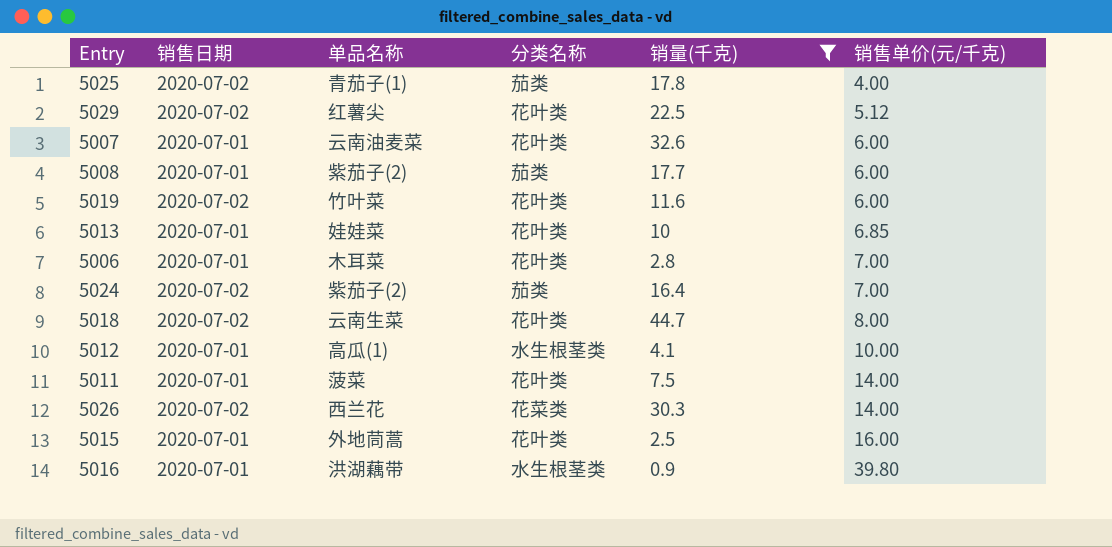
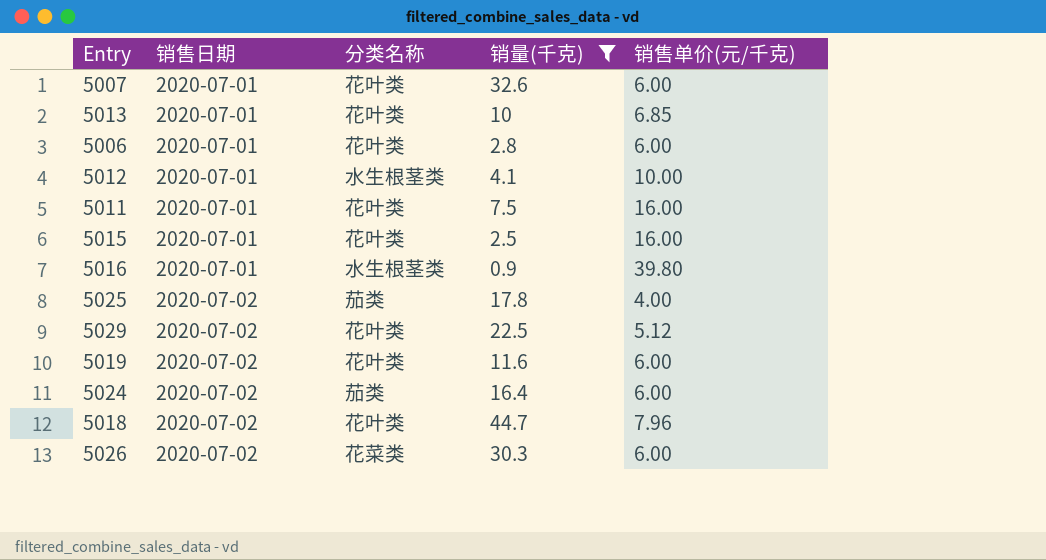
row order: 销售单价(元/千克) ascending -> 销售日期 ascending
column 单品名称 | position: 3 -> none
row 5008: 2020-07-01 | 紫茄子(2) | 茄类 | 17.7 | 6.00 -> none
5006 | 销售单价(元/千克): 7.00 -> 6.00
5011 | 销售单价(元/千克): 14.00 -> 16.00
5024 | 销售单价(元/千克): 7.00 -> 6.00
5018 | 销售单价(元/千克): 8.00 -> 7.96
5026 | 销售单价(元/千克): 14.00 -> 6.00

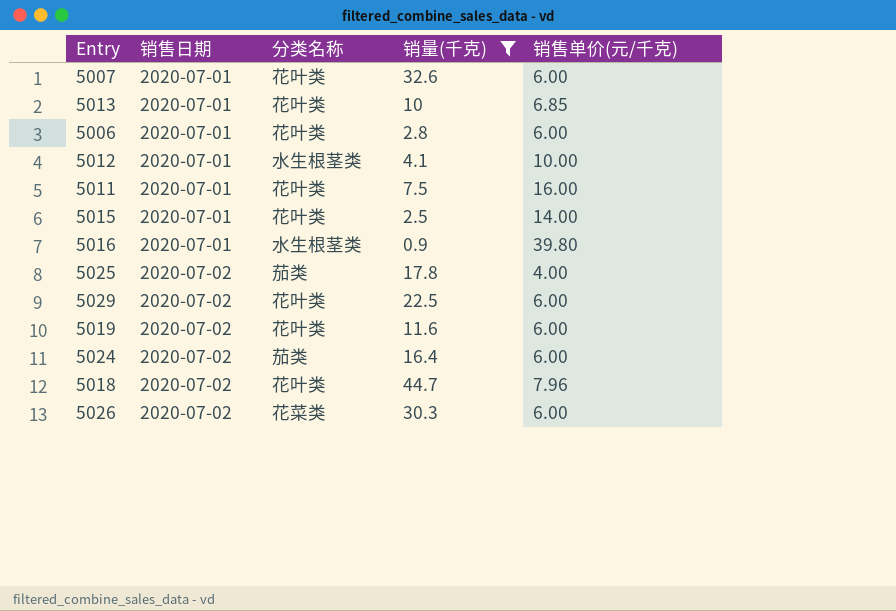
5015 | 销售单价(元/千克): 16.00 -> 14.00
5029 | 销售单价(元/千克): 5.12 -> 6.00

